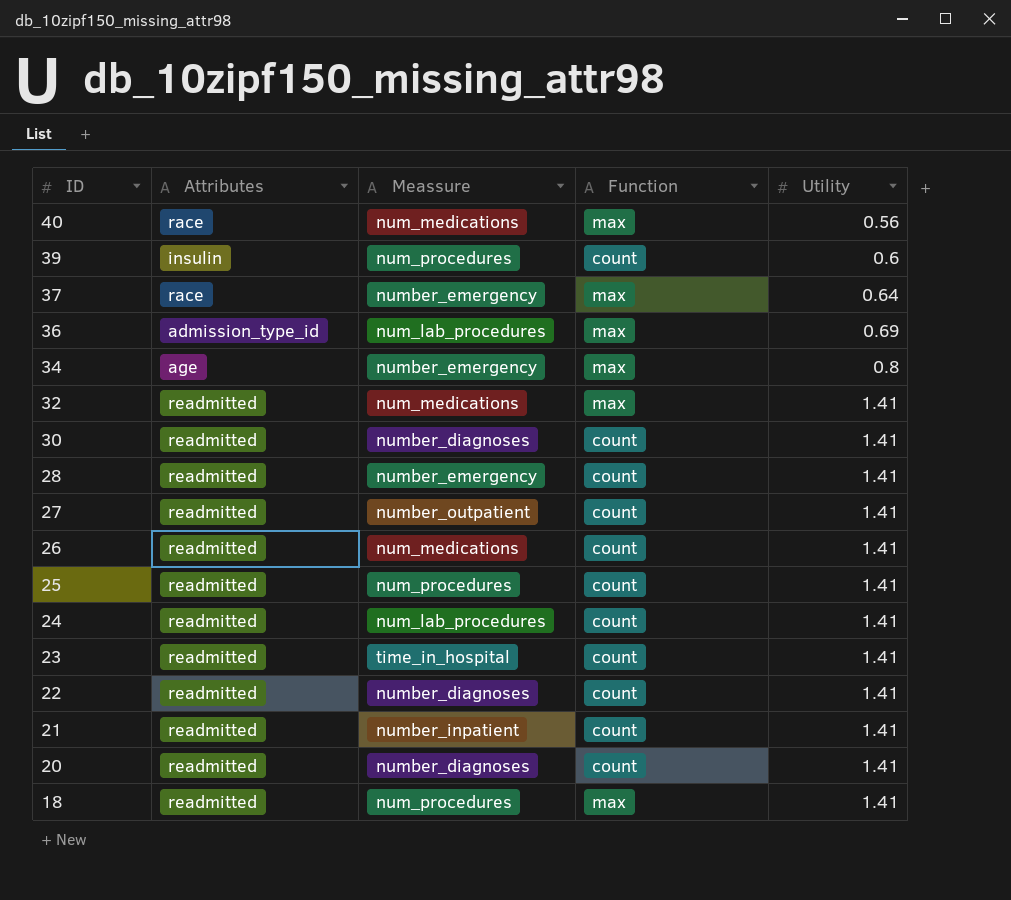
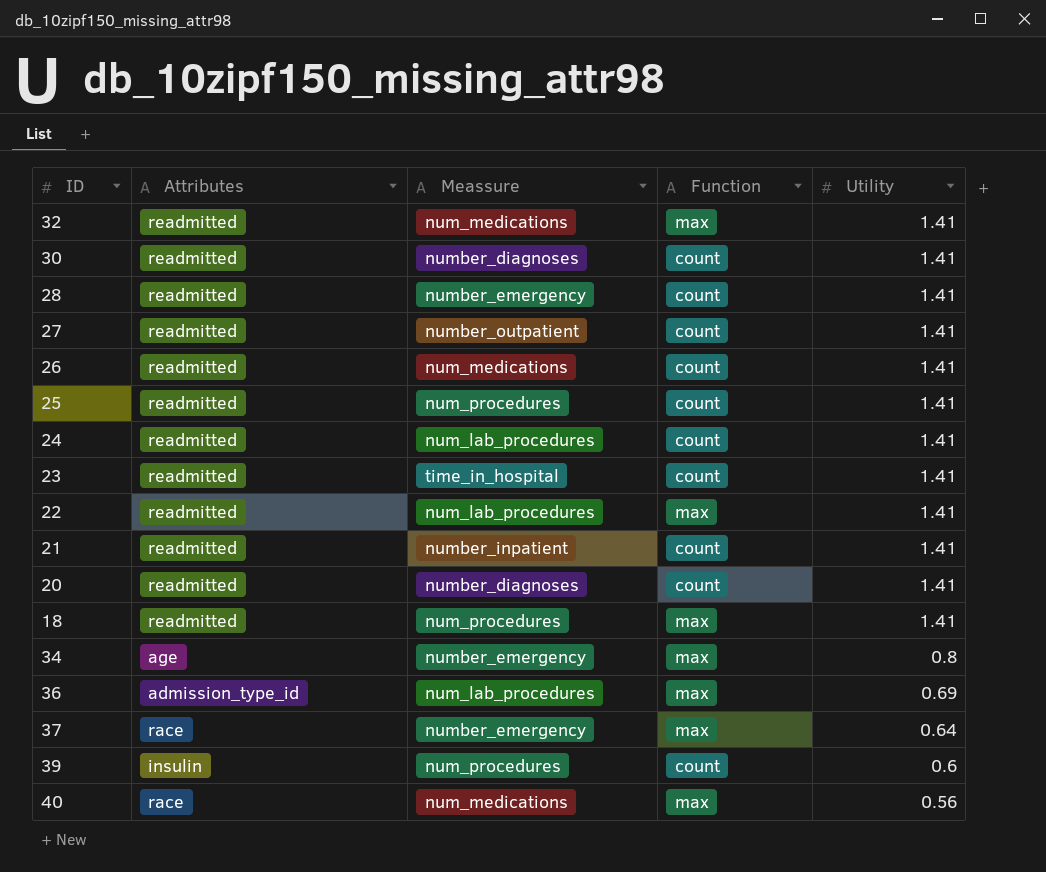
row order: ID descending -> Utility descending
22 | Meassure: number_diagnoses -> num_lab_procedures
22 | Function: count -> max

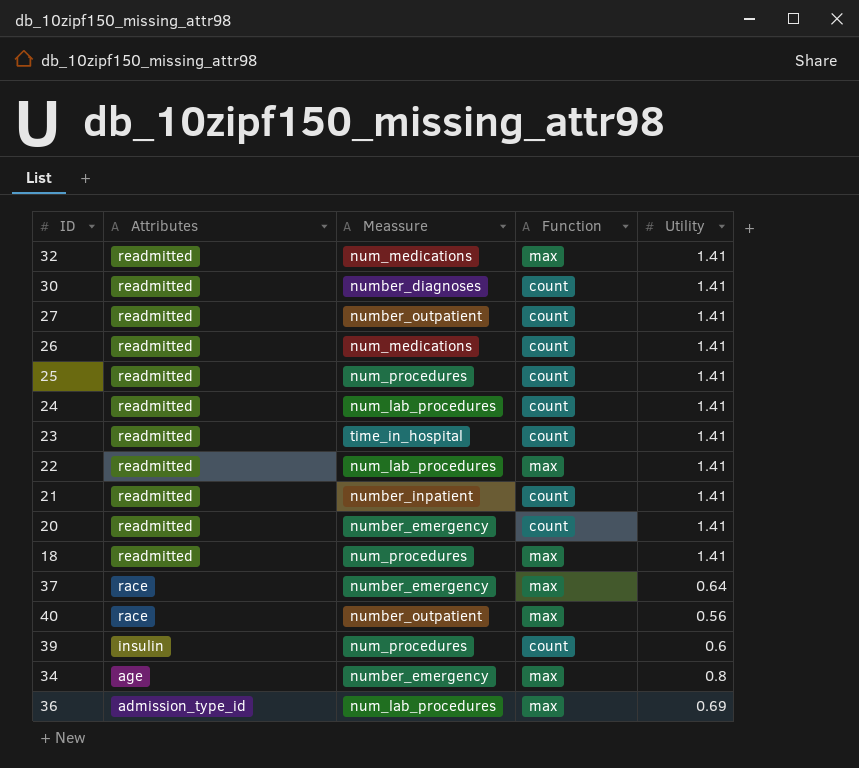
row order: Utility descending -> Attributes descending
row 28: readmitted | number_emergency | count | 1.41 -> none
20 | Meassure: number_diagnoses -> number_emergency
40 | Meassure: num_medications -> number_outpatient

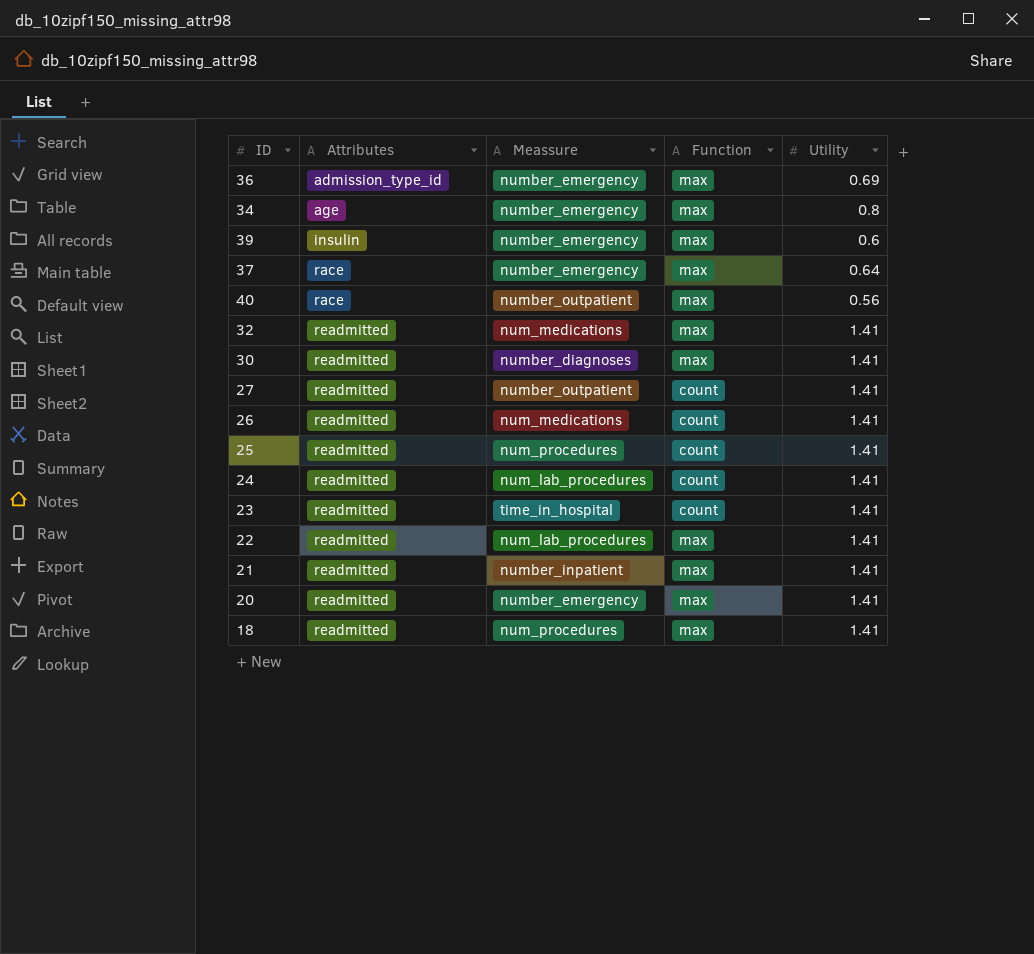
row order: Attributes descending -> Attributes ascending
36 | Meassure: num_lab_procedures -> number_emergency
39 | Meassure: num_procedures -> number_emergency
39 | Function: count -> max
30 | Function: count -> max
21 | Function: count -> max
20 | Function: count -> max

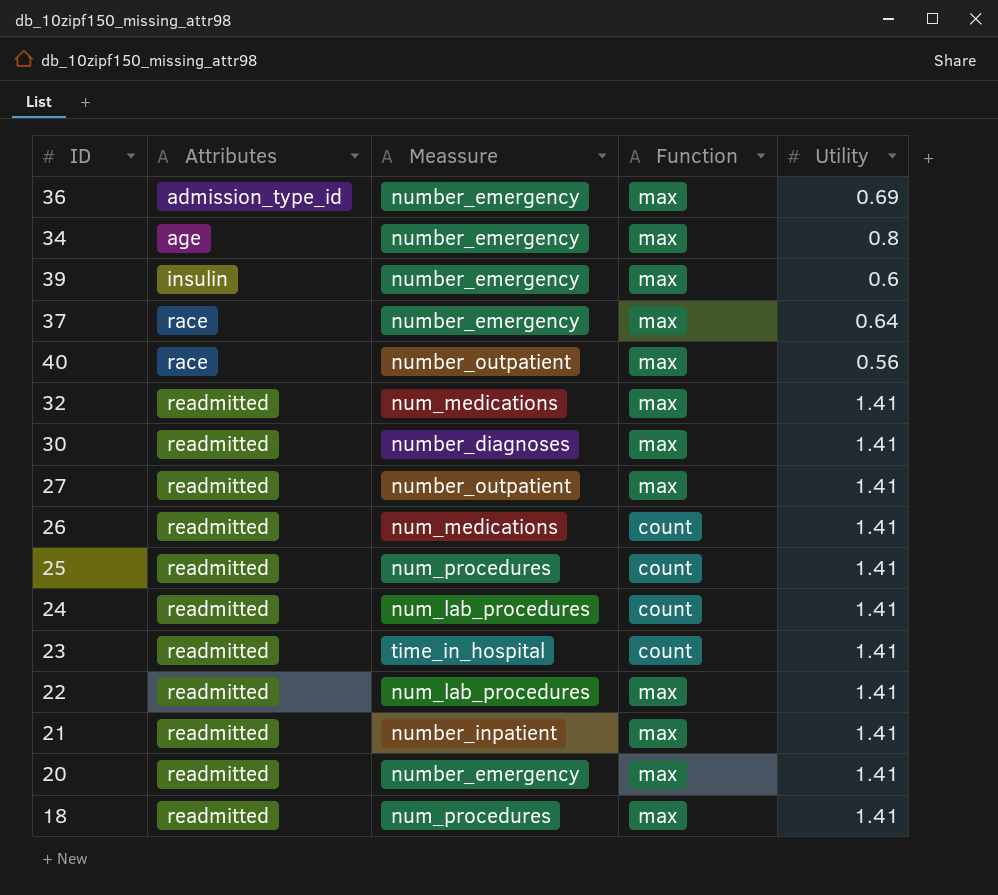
27 | Function: count -> max

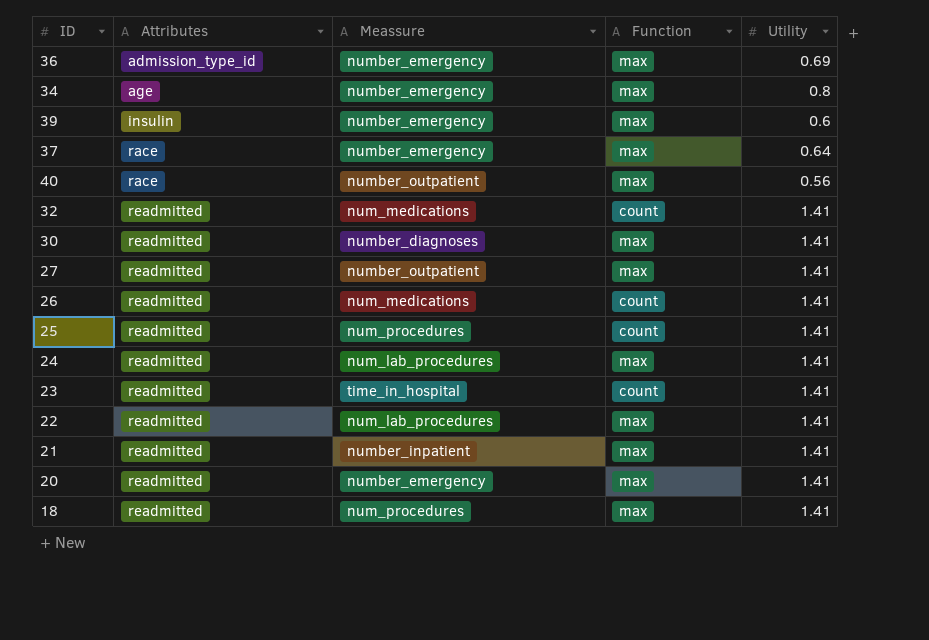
32 | Function: max -> count
24 | Function: count -> max

